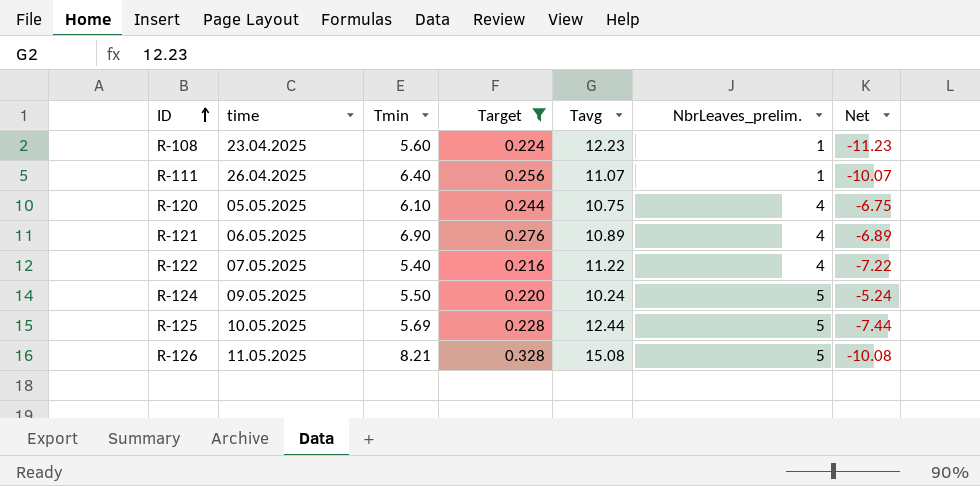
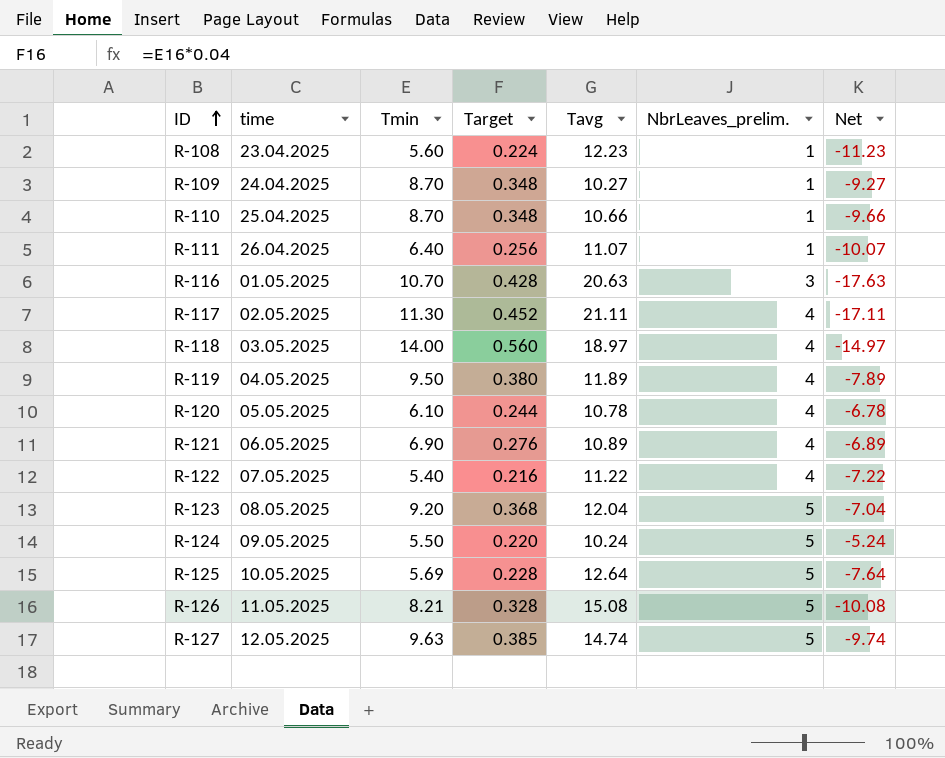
filter: Target <= 0.328 -> none
R-120 | Tavg: 10.75 -> 10.78
R-120 | Net: -6.75 -> -6.78
R-125 | Tavg: 12.44 -> 12.64
R-125 | Net: -7.44 -> -7.64

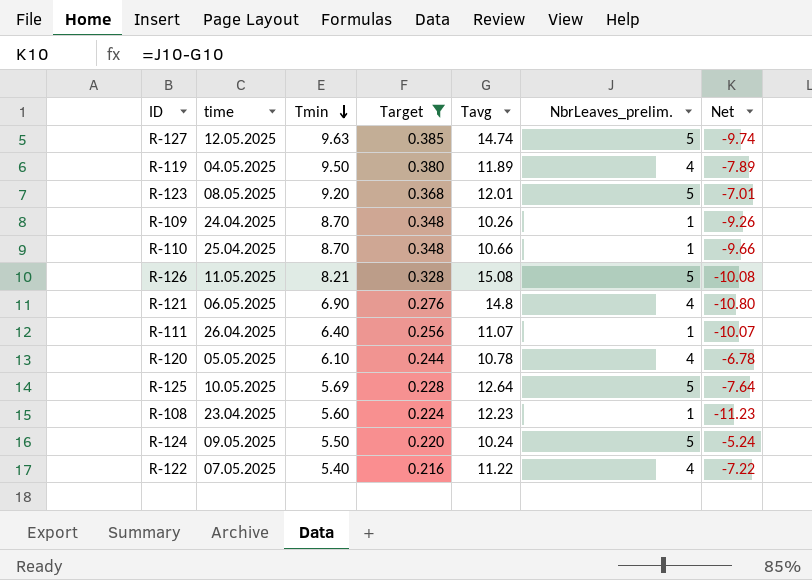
filter: none -> Target <= 0.385
row order: ID ascending -> Tmin descending
R-123 | Tavg: 12.04 -> 12.01
R-123 | Net: -7.04 -> -7.01
R-109 | Tavg: 10.27 -> 10.26
R-109 | Net: -9.27 -> -9.26
R-121 | Tavg: 10.89 -> 14.8
R-121 | Net: -6.89 -> -10.80

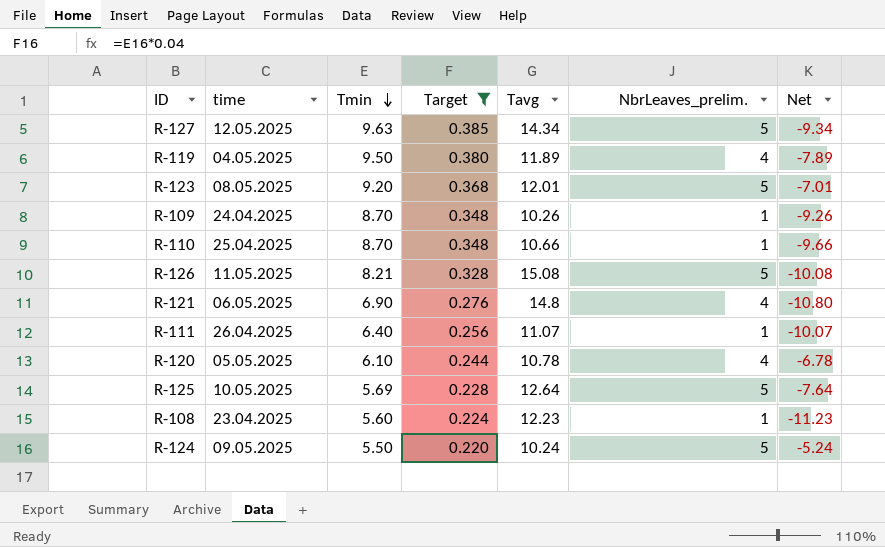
row R-122: 07.05.2025 | 5.40 | 0.216 | 11.22 | 4 | -7.22 -> none
R-127 | Tavg: 14.74 -> 14.34
R-127 | Net: -9.74 -> -9.34

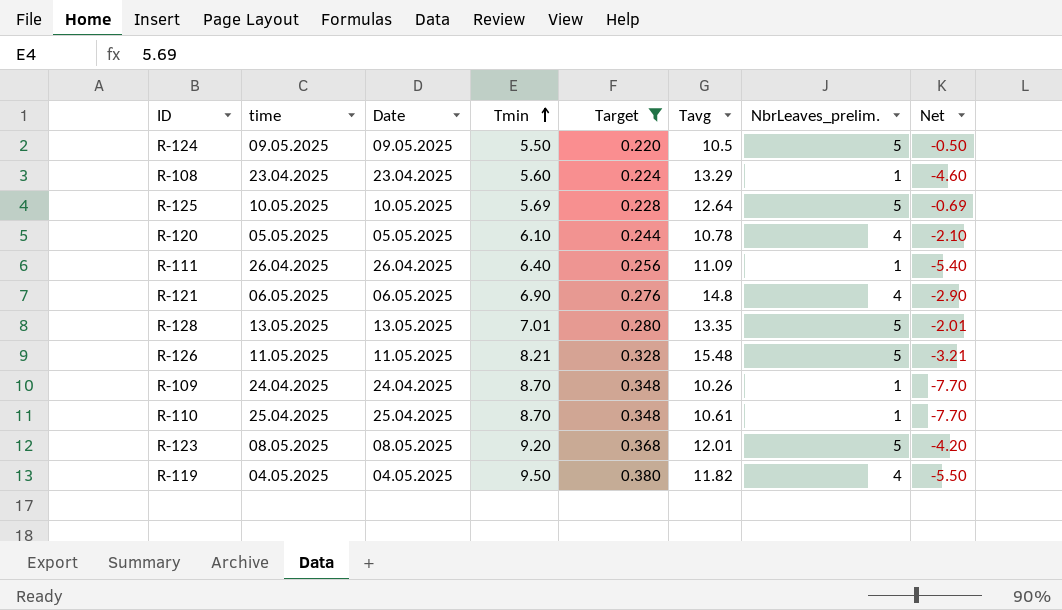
row order: Tmin descending -> Tmin ascending
column Date | position: none -> 3
column Net | formula: [NbrLeaves_prelim.] - [Tavg] -> [NbrLeaves_prelim.] - [Tmin]
row R-127: 12.05.2025 | 9.63 | 0.385 | 14.34 | 5 | -9.34 -> none
R-124 | Tavg: 10.24 -> 10.5
R-108 | Tavg: 12.23 -> 13.29
R-111 | Tavg: 11.07 -> 11.09
row R-128: none -> 13.05.2025 | 13.05.2025 | 7.01 | 0.280 | 13.35 | 5 | -2.01
R-126 | Tavg: 15.08 -> 15.48
R-110 | Tavg: 10.66 -> 10.61
R-119 | Tavg: 11.89 -> 11.82

